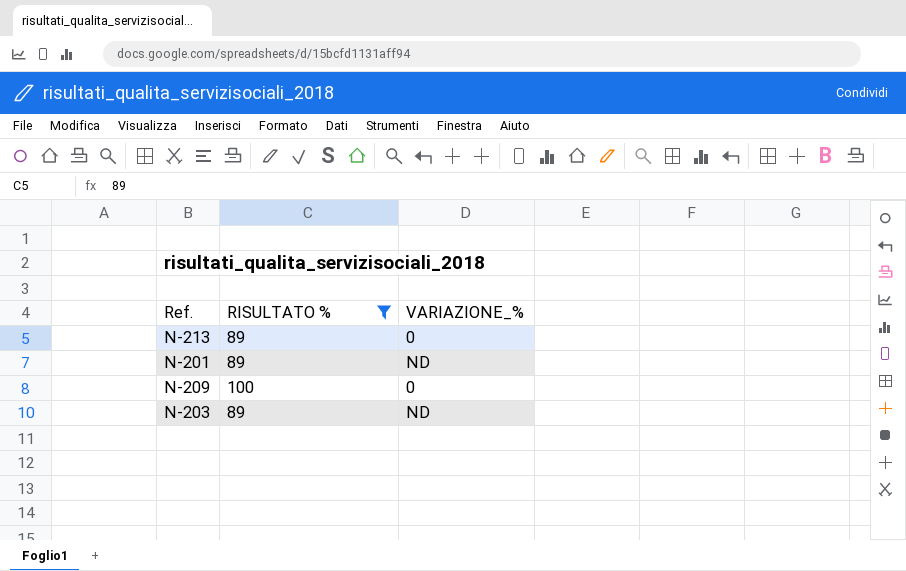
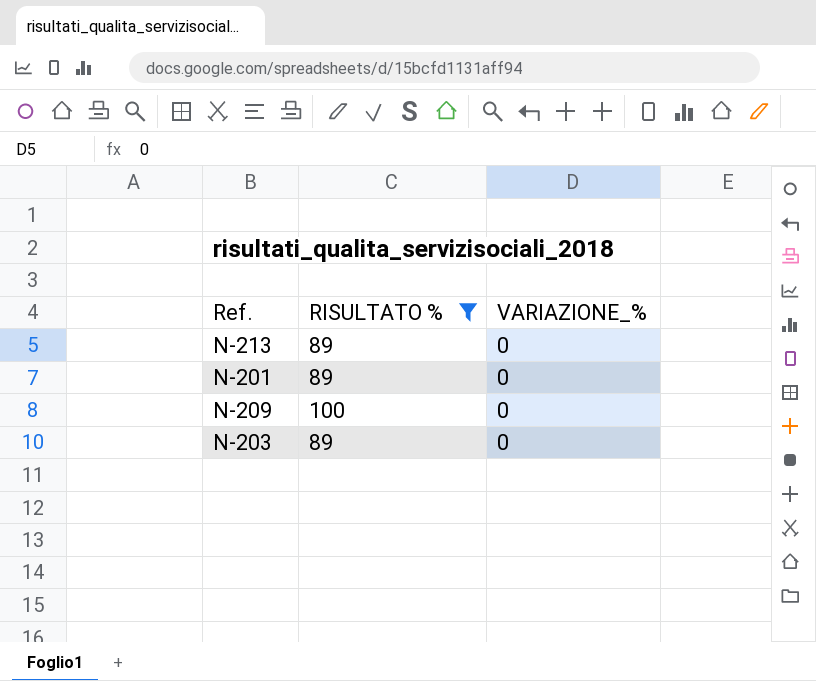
N-201 | VARIAZIONE_%: ND -> 0
N-203 | VARIAZIONE_%: ND -> 0

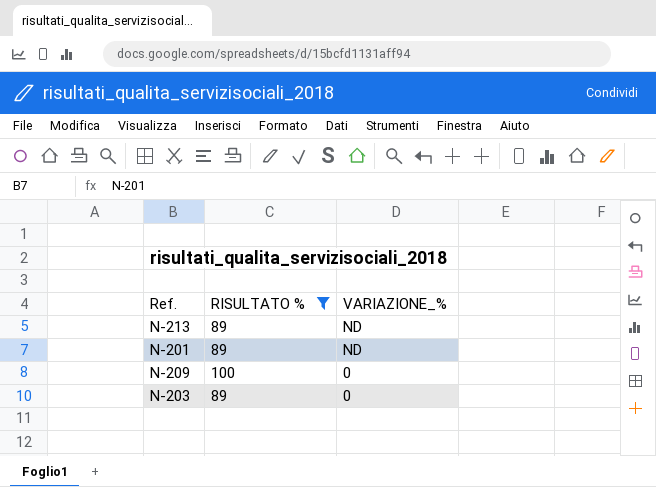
N-213 | VARIAZIONE_%: 0 -> ND
N-201 | VARIAZIONE_%: 0 -> ND

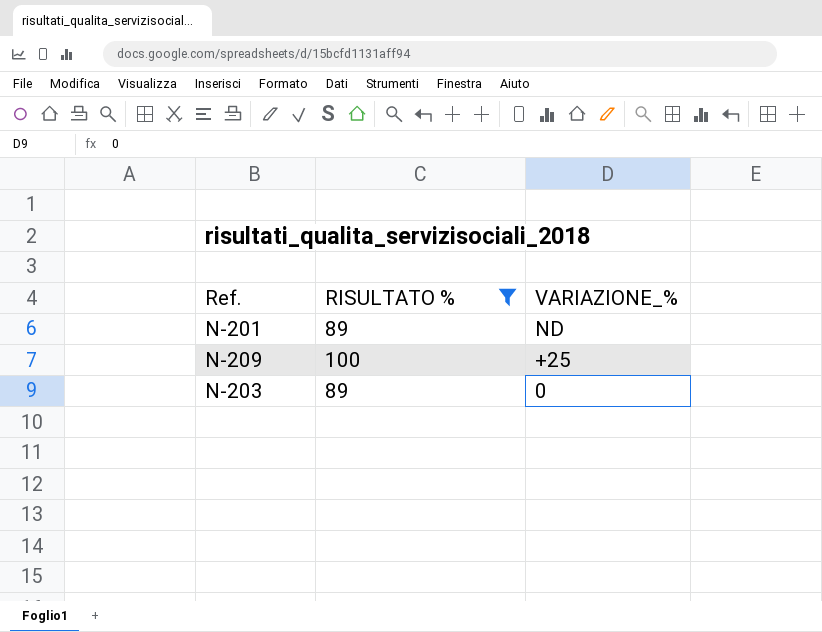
row N-213: 89 | ND -> none
N-209 | VARIAZIONE_%: 0 -> +25

